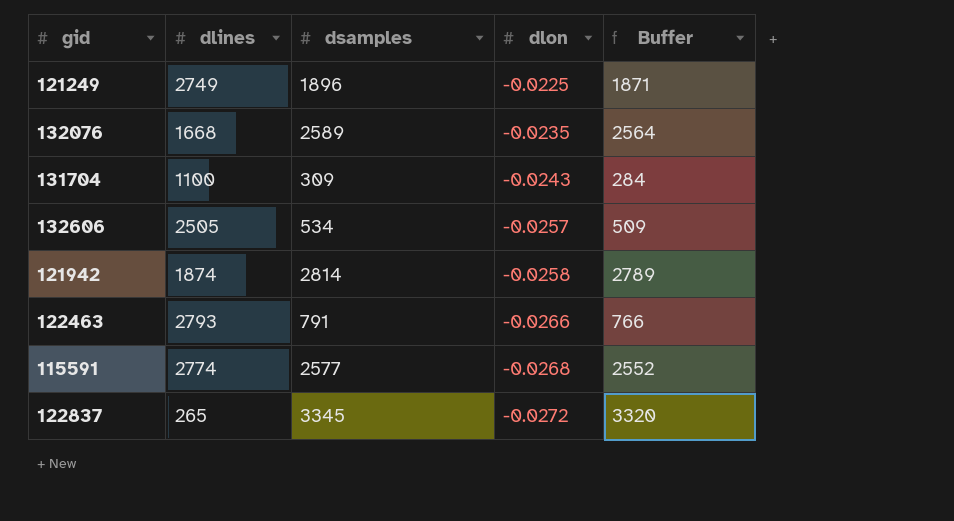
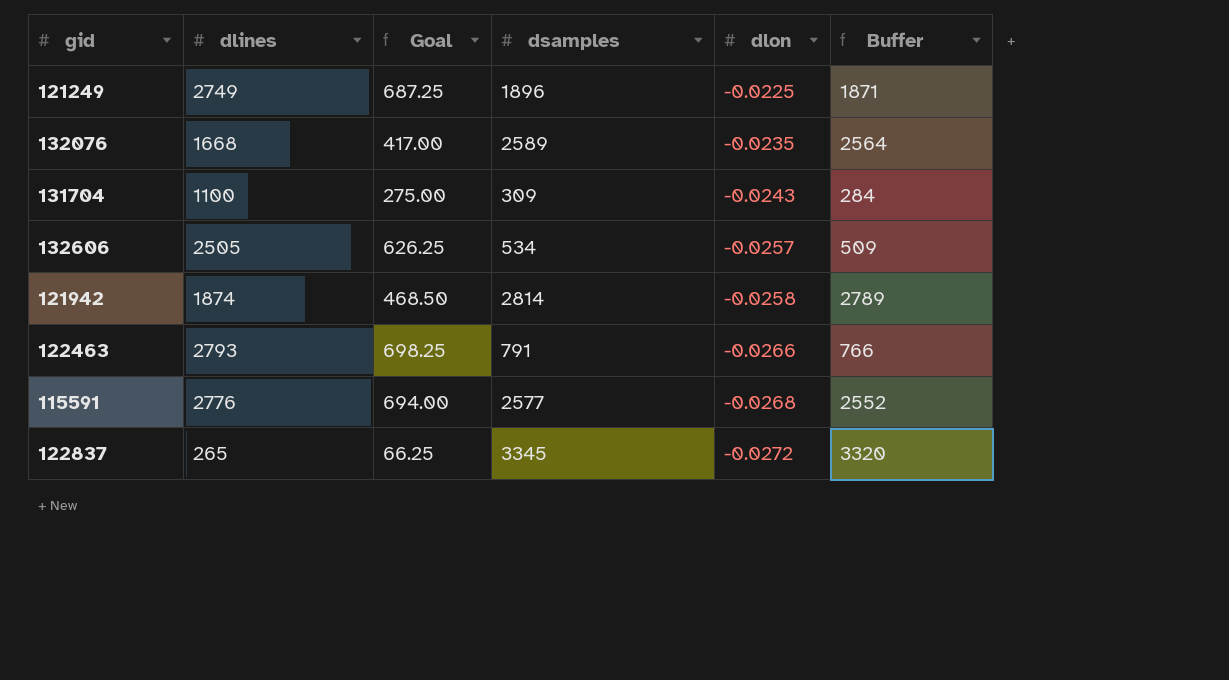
column Goal | formula: none -> [dlines] * 0.25
115591 | dlines: 2774 -> 2776

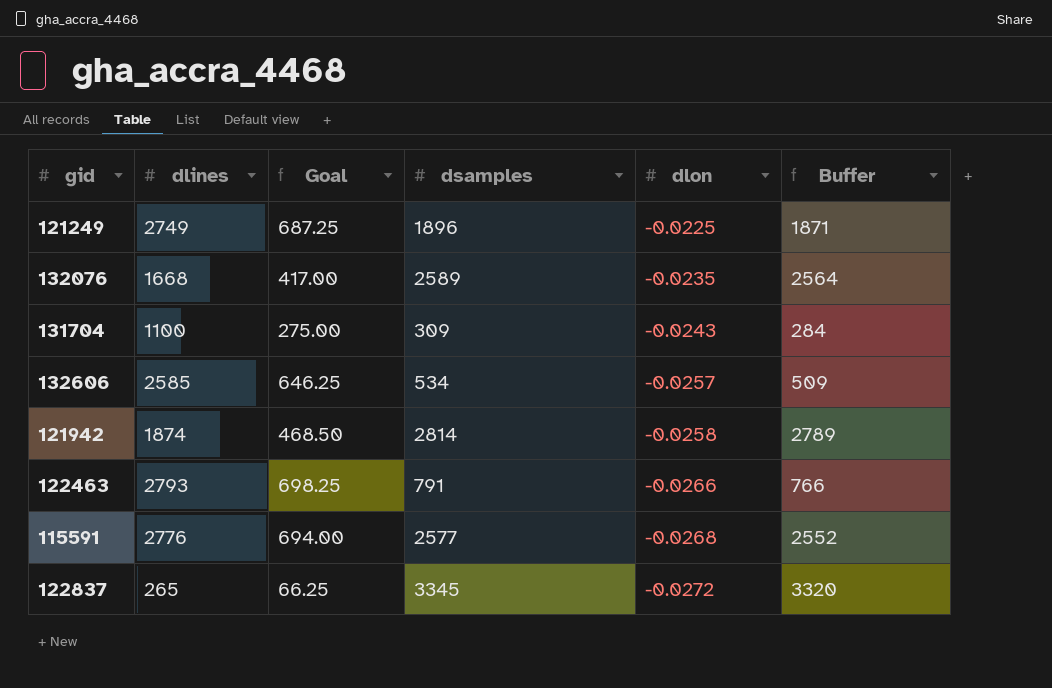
132606 | dlines: 2505 -> 2585
132606 | Goal: 626.25 -> 646.25

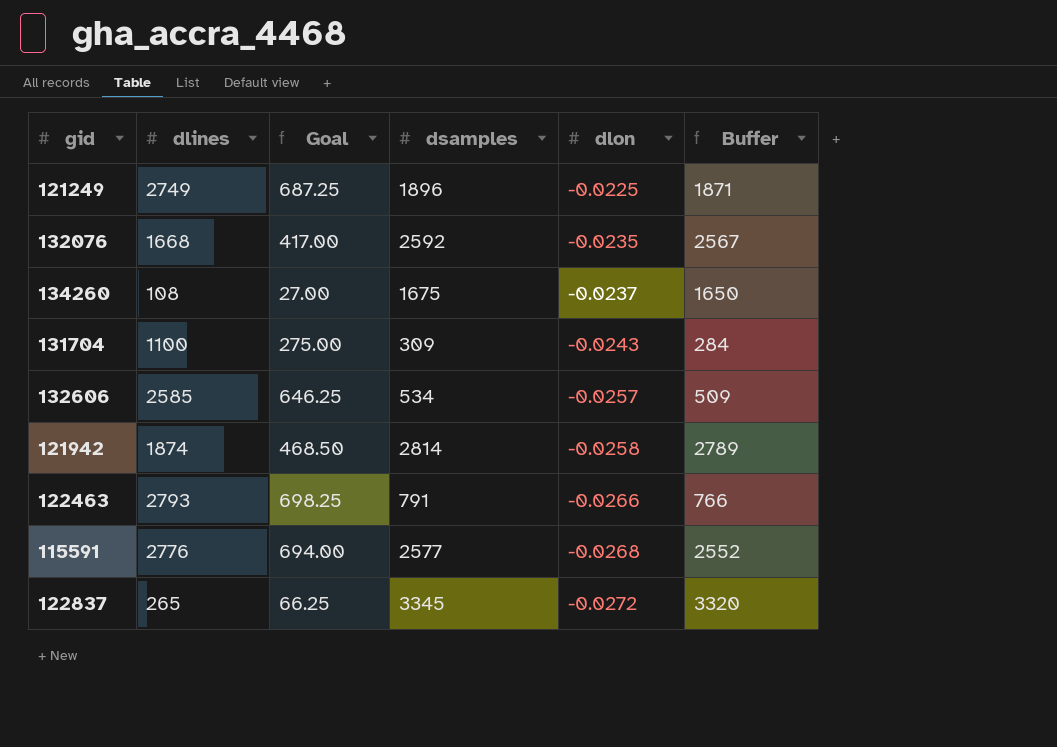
132076 | dsamples: 2589 -> 2592
132076 | Buffer: 2564 -> 2567
row 134260: none -> 108 | 27.00 | 1675 | -0.0237 | 1650

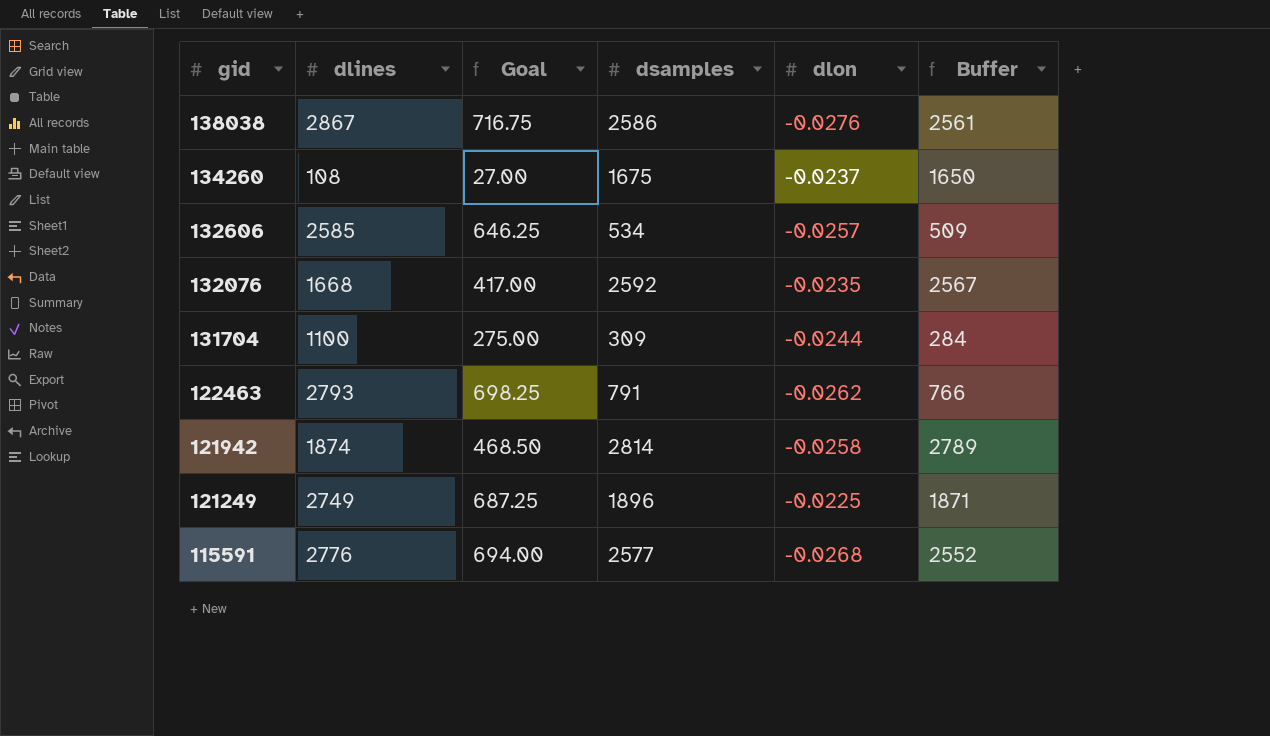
row order: dlon descending -> gid descending
row 122837: 265 | 66.25 | 3345 | -0.0272 | 3320 -> none
row 138038: none -> 2867 | 716.75 | 2586 | -0.0276 | 2561
131704 | dlon: -0.0243 -> -0.0244
122463 | dlon: -0.0266 -> -0.0262

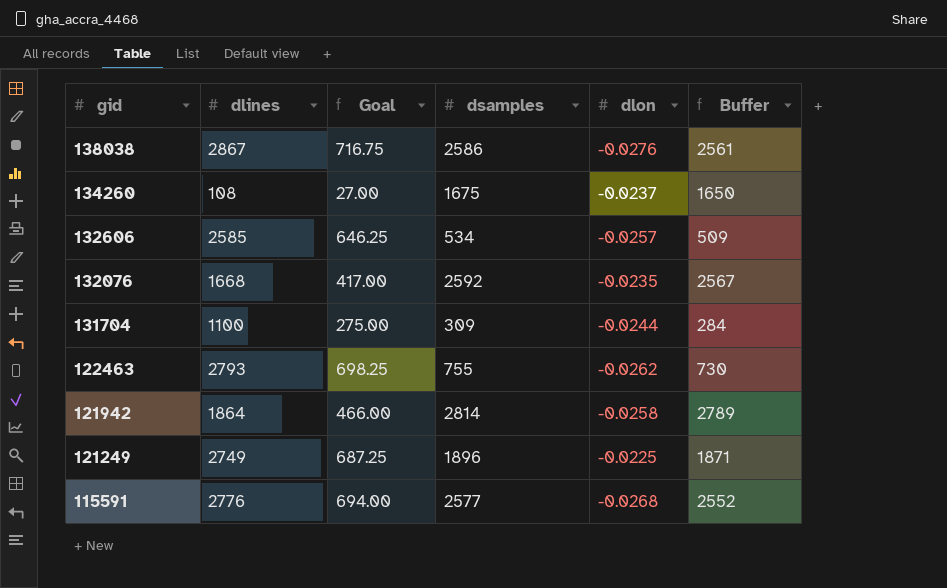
122463 | dsamples: 791 -> 755
122463 | Buffer: 766 -> 730
121942 | dlines: 1874 -> 1864
121942 | Goal: 468.50 -> 466.00

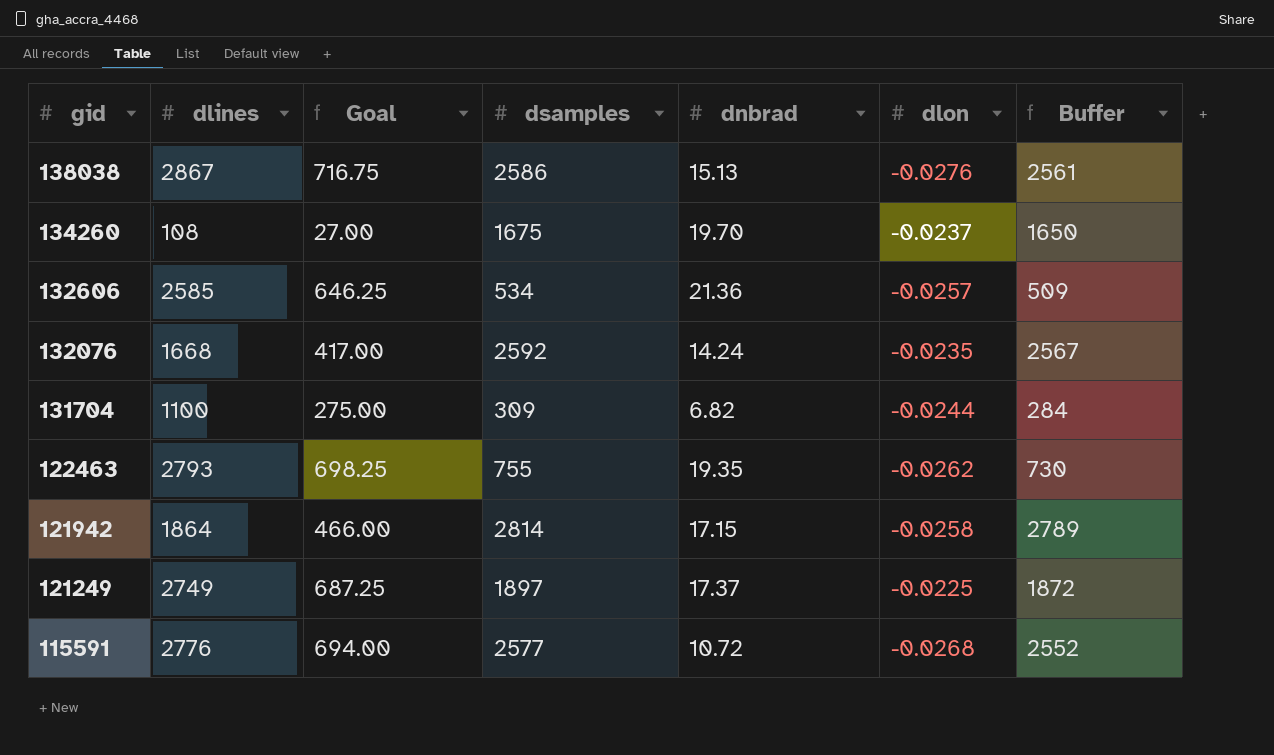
column dnbrad | position: none -> 5
121249 | dsamples: 1896 -> 1897
121249 | Buffer: 1871 -> 1872

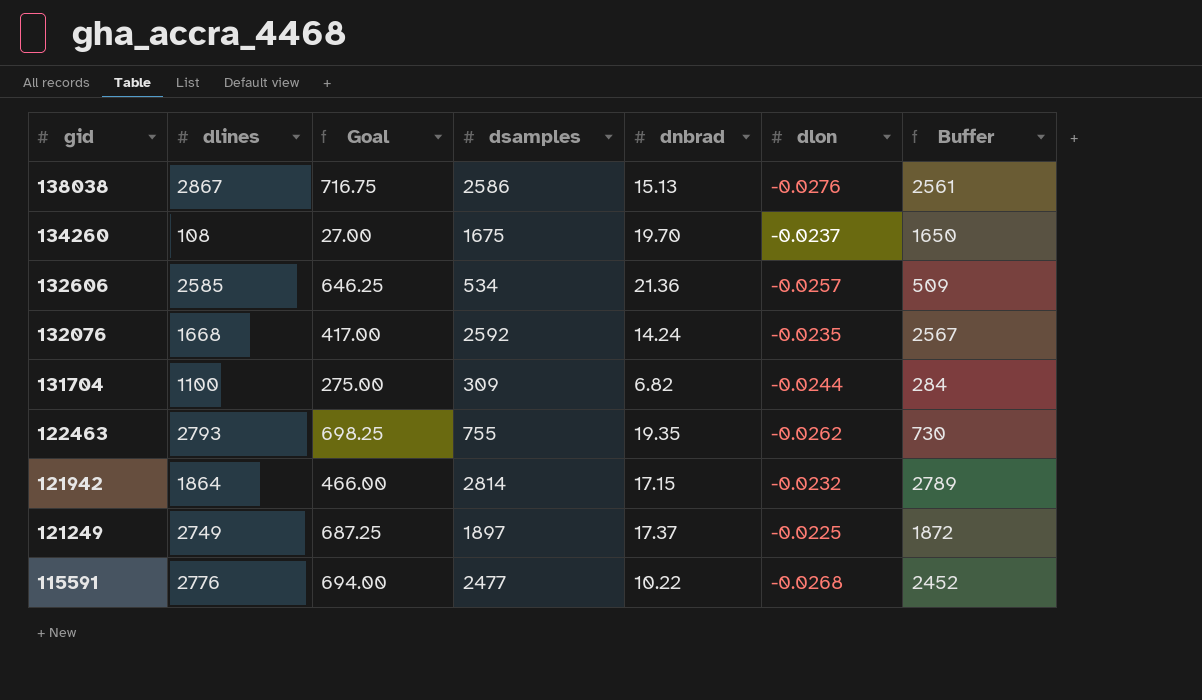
121942 | dlon: -0.0258 -> -0.0232
115591 | dsamples: 2577 -> 2477
115591 | dnbrad: 10.72 -> 10.22
115591 | Buffer: 2552 -> 2452

